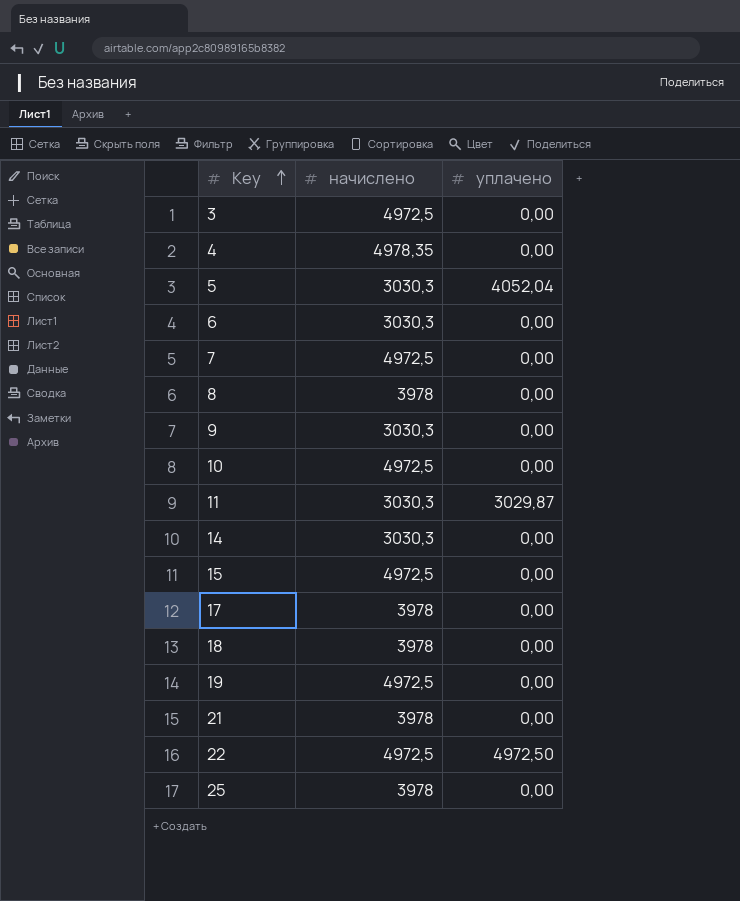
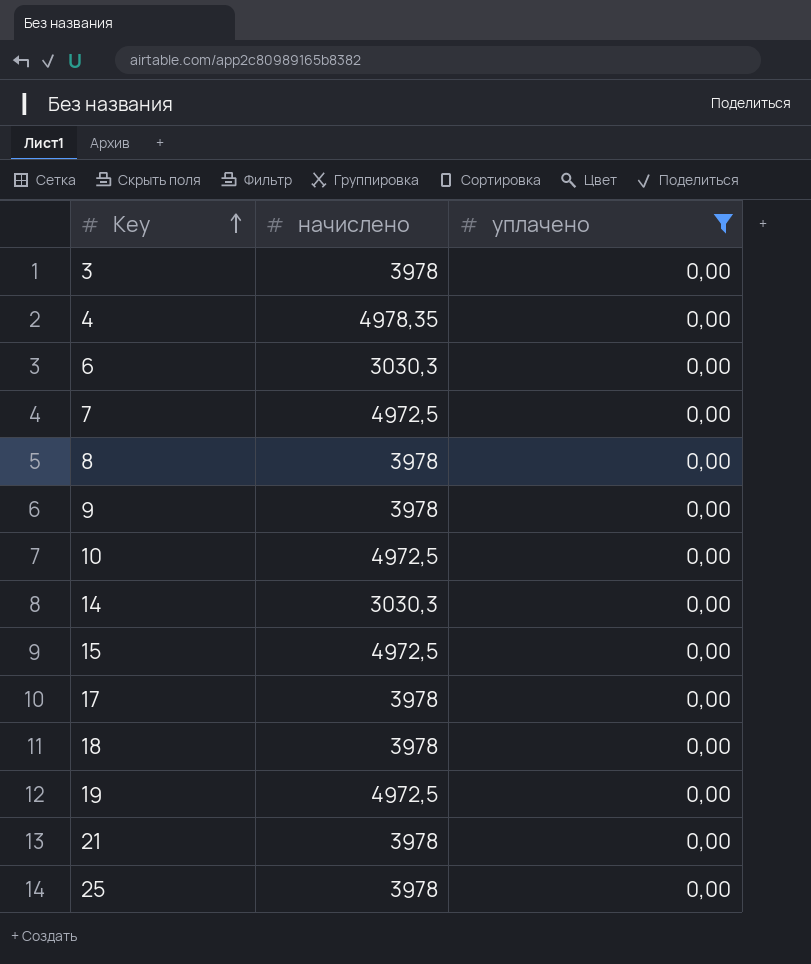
filter: none -> уплачено = 0,00
3 | начислено: 4972,5 -> 3978
9 | начислено: 3030,3 -> 3978

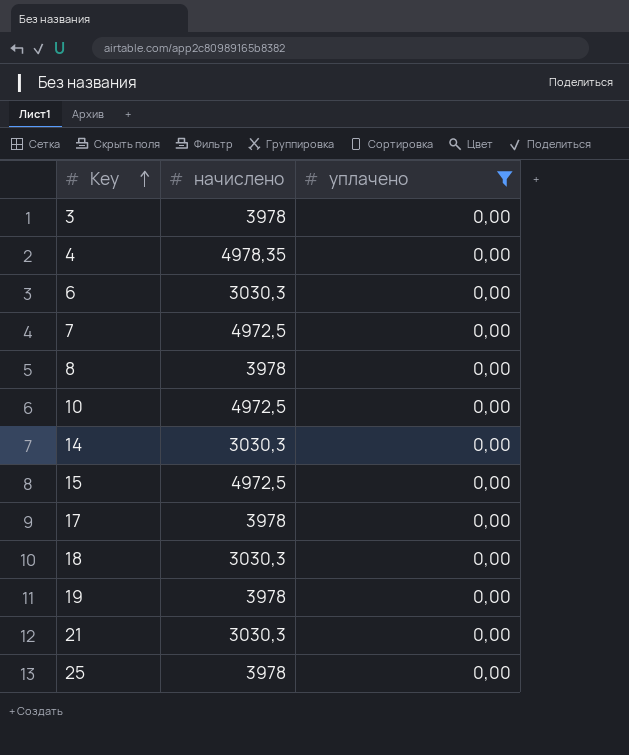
row 9: 3978 | 0,00 -> none
18 | начислено: 3978 -> 3030,3
19 | начислено: 4972,5 -> 3978
21 | начислено: 3978 -> 3030,3

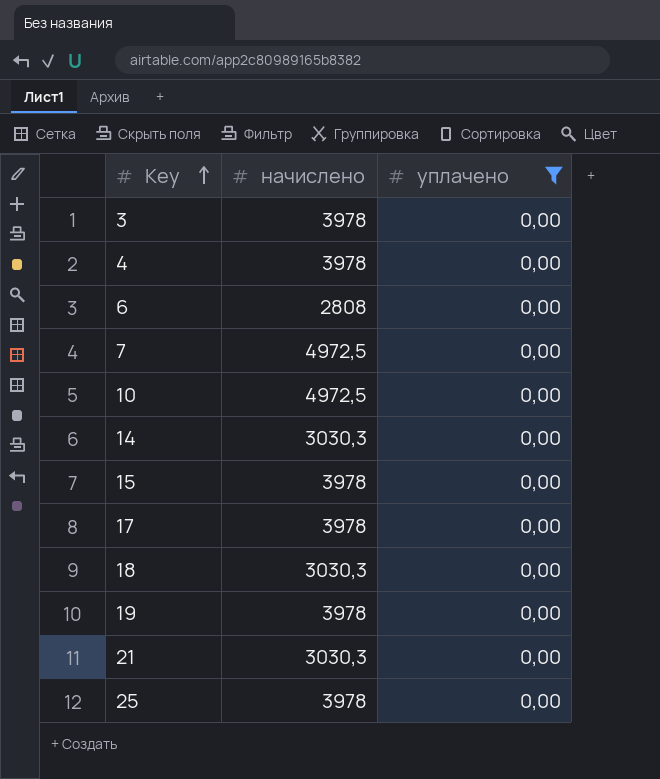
row 8: 3978 | 0,00 -> none
4 | начислено: 4978,35 -> 3978
6 | начислено: 3030,3 -> 2808
15 | начислено: 4972,5 -> 3978

